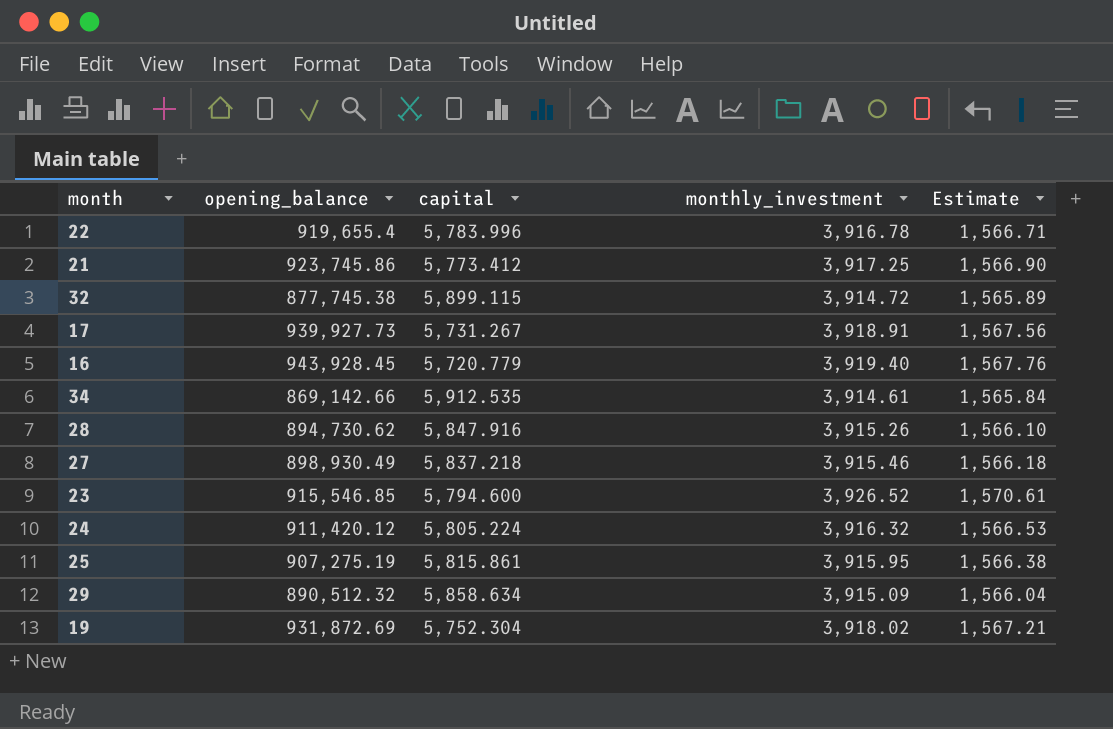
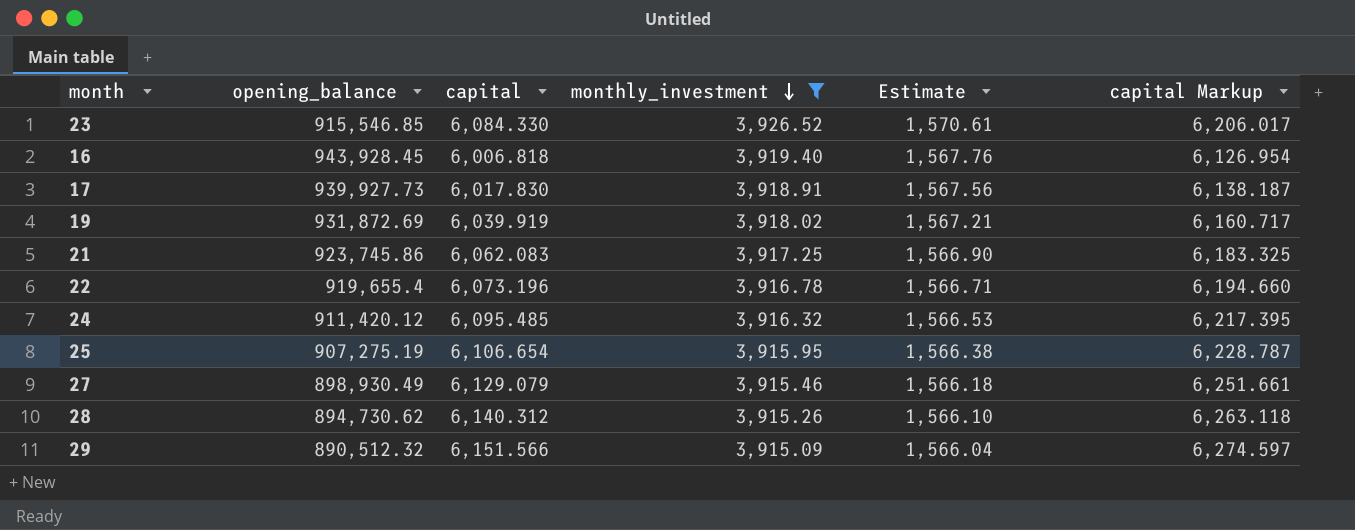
filter: none -> monthly_investment >= 3,915.09
row order: none -> monthly_investment descending
column capital Markup | formula: none -> [capital] * 1.02
23 | capital: 5,794.600 -> 6,084.330
16 | capital: 5,720.779 -> 6,006.818
17 | capital: 5,731.267 -> 6,017.830
19 | capital: 5,752.304 -> 6,039.919
21 | capital: 5,773.412 -> 6,062.083
22 | capital: 5,783.996 -> 6,073.196
24 | capital: 5,805.224 -> 6,095.485
25 | capital: 5,815.861 -> 6,106.654
27 | capital: 5,837.218 -> 6,129.079
28 | capital: 5,847.916 -> 6,140.312
29 | capital: 5,858.634 -> 6,151.566

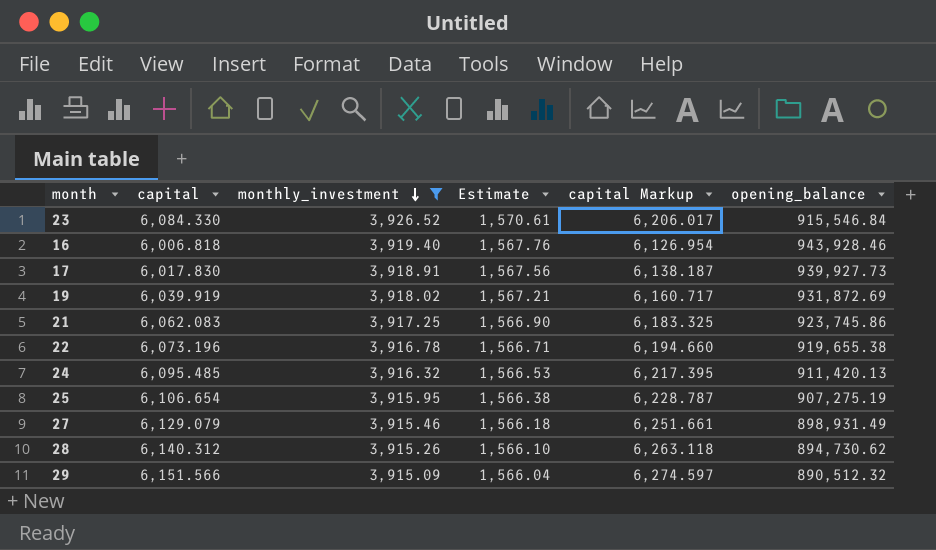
column opening_balance | position: 2 -> 6
23 | opening_balance: 915,546.85 -> 915,546.84
16 | opening_balance: 943,928.45 -> 943,928.46
22 | opening_balance: 919,655.4 -> 919,655.38
24 | opening_balance: 911,420.12 -> 911,420.13
27 | opening_balance: 898,930.49 -> 898,931.49

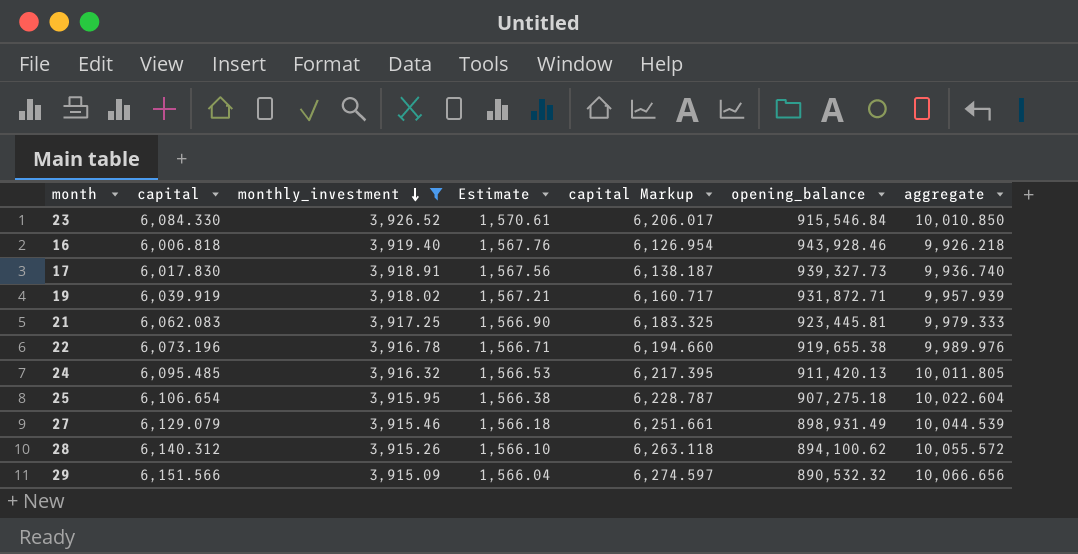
column aggregate | formula: none -> [capital] + [monthly_investment]
17 | opening_balance: 939,927.73 -> 939,327.73
19 | opening_balance: 931,872.69 -> 931,872.71
21 | opening_balance: 923,745.86 -> 923,445.81
25 | opening_balance: 907,275.19 -> 907,275.18
28 | opening_balance: 894,730.62 -> 894,100.62
29 | opening_balance: 890,512.32 -> 890,532.32

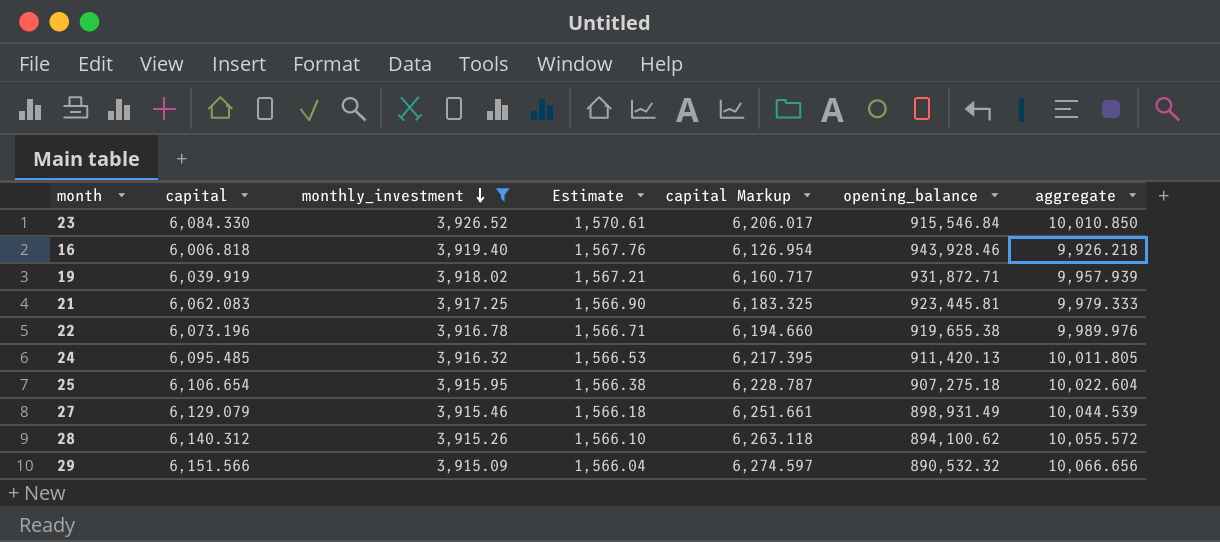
row 17: 6,017.830 | 3,918.91 | 1,567.56 | 6,138.187 | 939,327.73 | 9,936.740 -> none

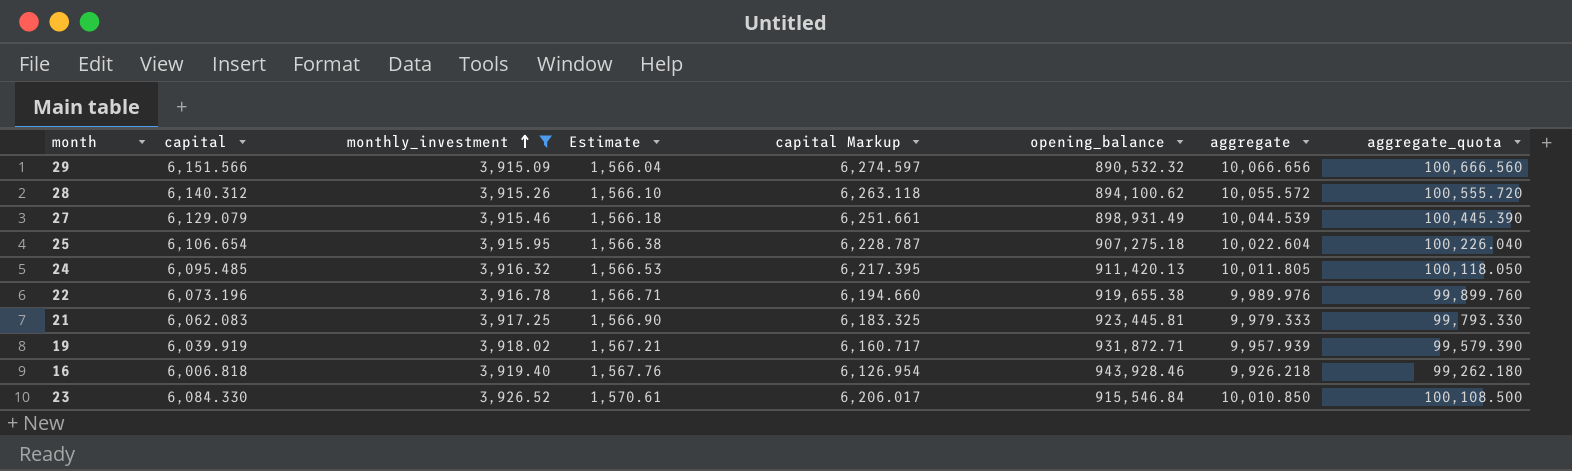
row order: monthly_investment descending -> monthly_investment ascending
column aggregate_quota | formula: none -> [aggregate] * 10

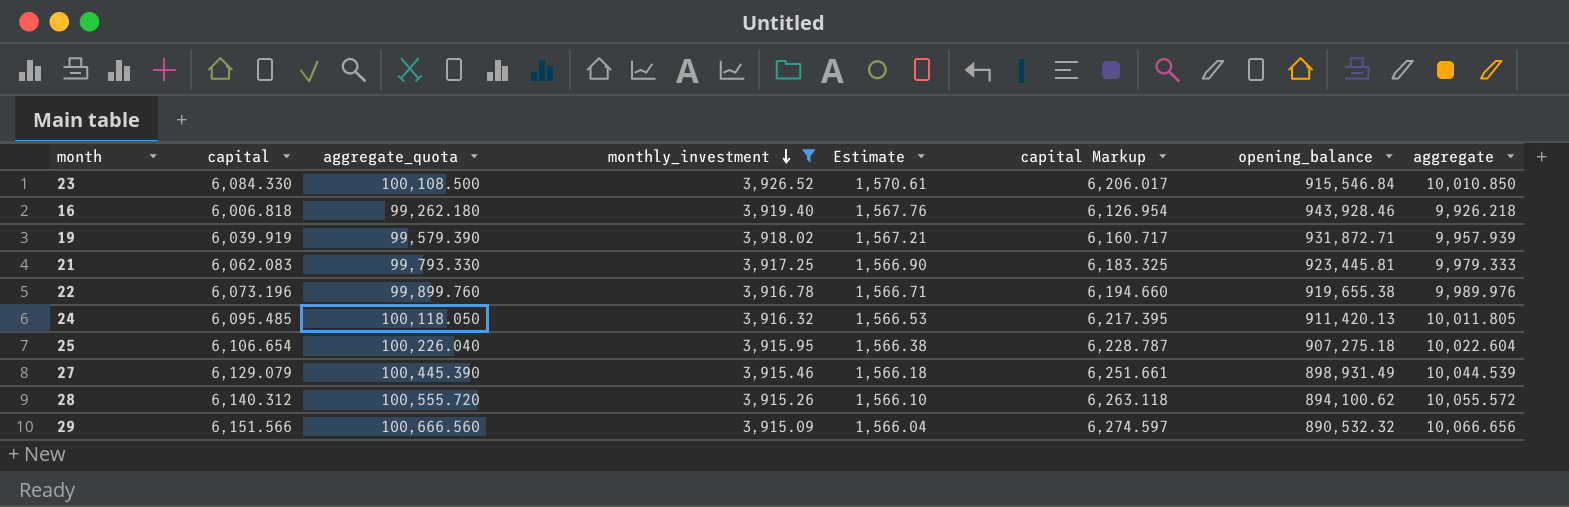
row order: monthly_investment ascending -> monthly_investment descending
column aggregate_quota | position: 8 -> 3

